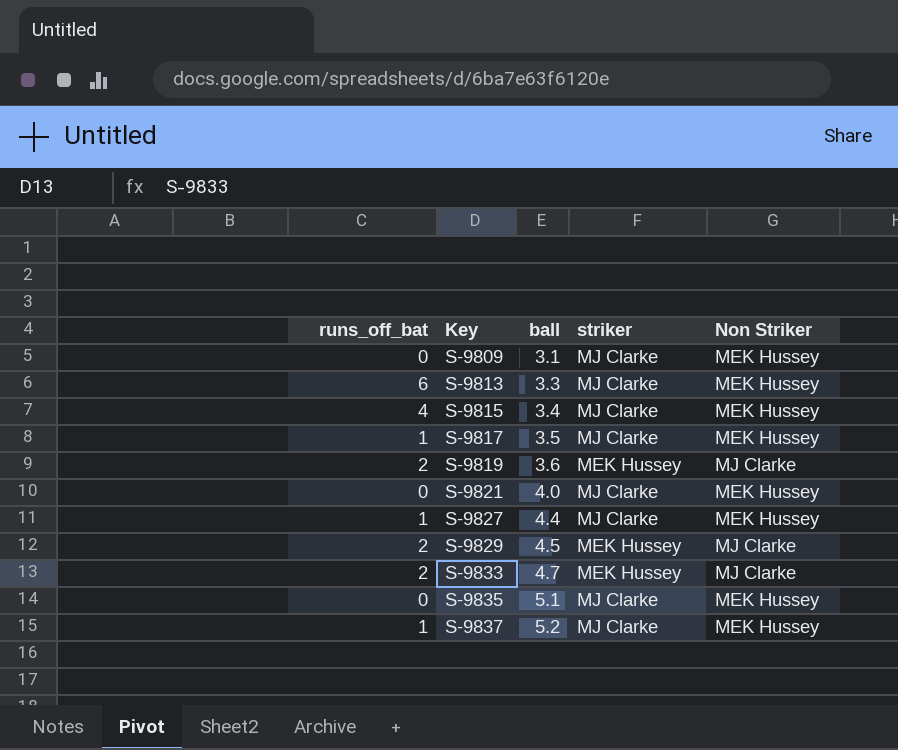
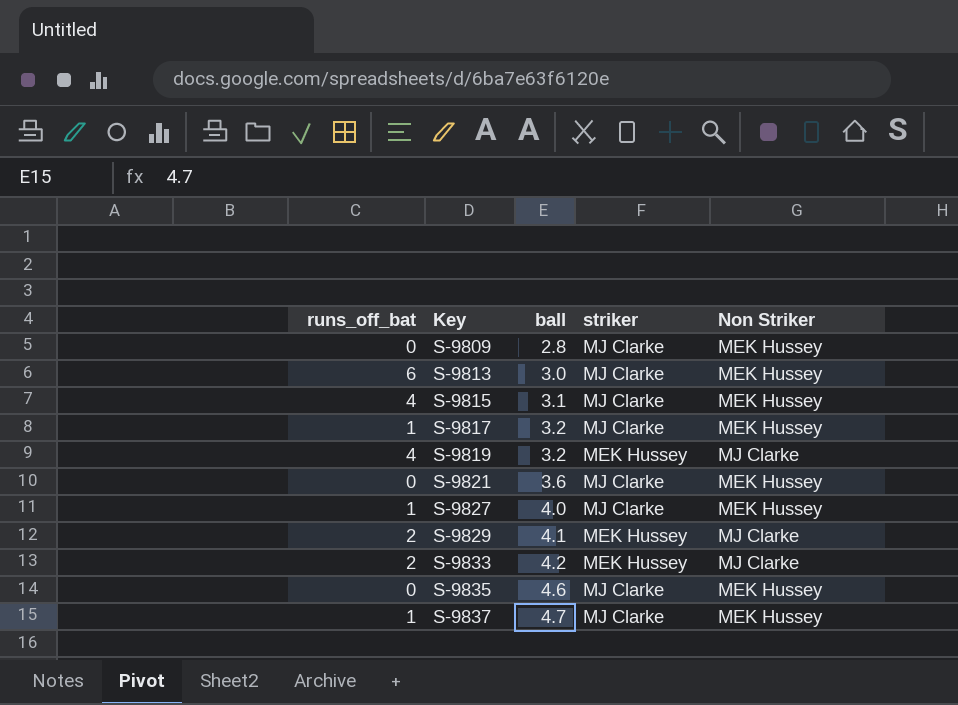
S-9809 | ball: 3.1 -> 2.8
S-9813 | ball: 3.3 -> 3.0
S-9815 | ball: 3.4 -> 3.1
S-9817 | ball: 3.5 -> 3.2
S-9819 | runs_off_bat: 2 -> 4
S-9819 | ball: 3.6 -> 3.2
S-9821 | ball: 4.0 -> 3.6
S-9827 | ball: 4.4 -> 4.0
S-9829 | ball: 4.5 -> 4.1
S-9833 | ball: 4.7 -> 4.2
S-9835 | ball: 5.1 -> 4.6
S-9837 | ball: 5.2 -> 4.7

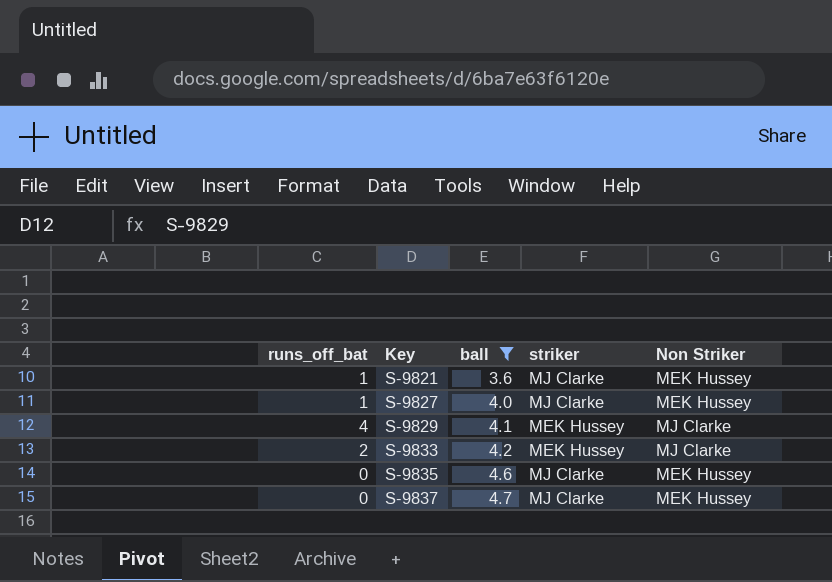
filter: none -> ball >= 3.6
S-9821 | runs_off_bat: 0 -> 1
S-9829 | runs_off_bat: 2 -> 4
S-9837 | runs_off_bat: 1 -> 0

